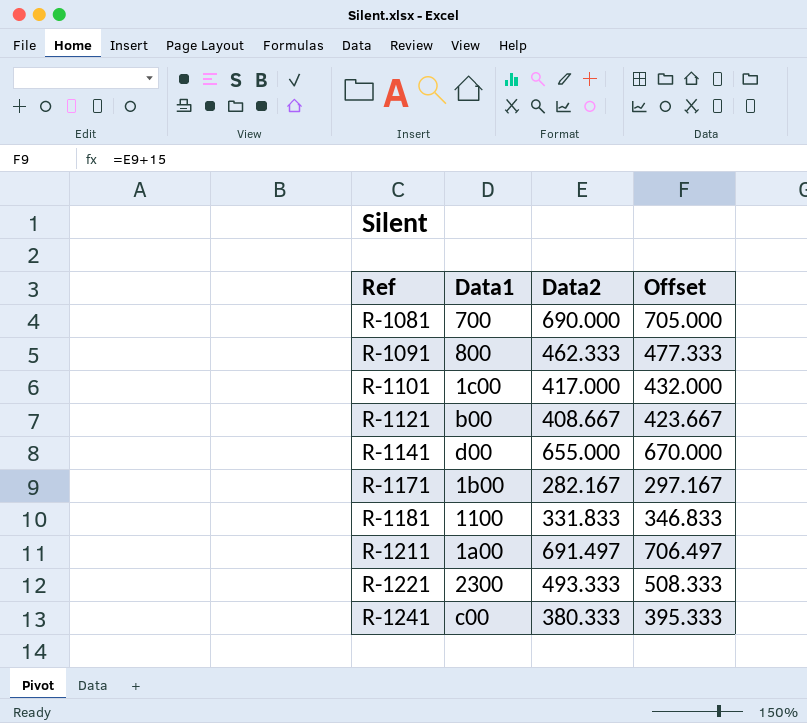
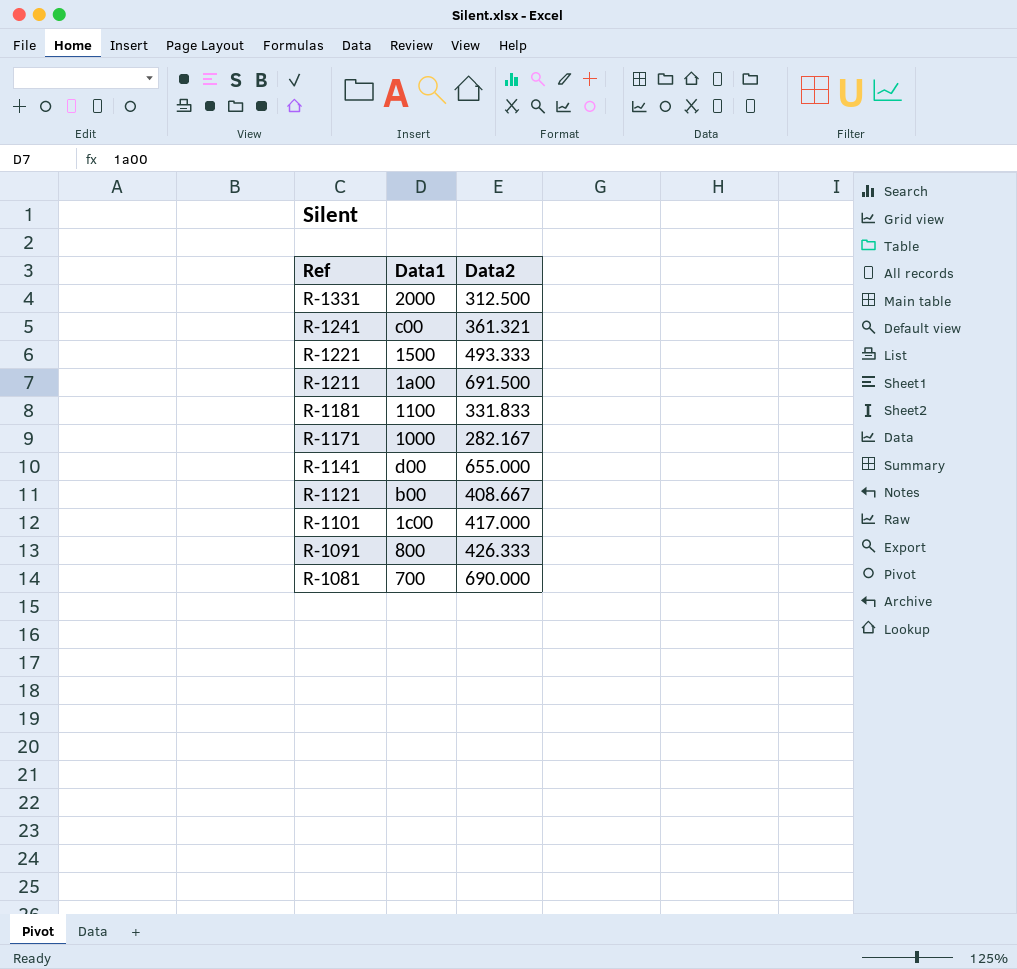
row order: Ref ascending -> Ref descending
column Offset | formula: [Data2] + 15 -> none
row R-1331: none -> 2000 | 312.500
R-1241 | Data2: 380.333 -> 361.321
R-1221 | Data1: 2300 -> 1500
R-1211 | Data2: 691.497 -> 691.500
R-1171 | Data1: 1b00 -> 1000
R-1091 | Data2: 462.333 -> 426.333

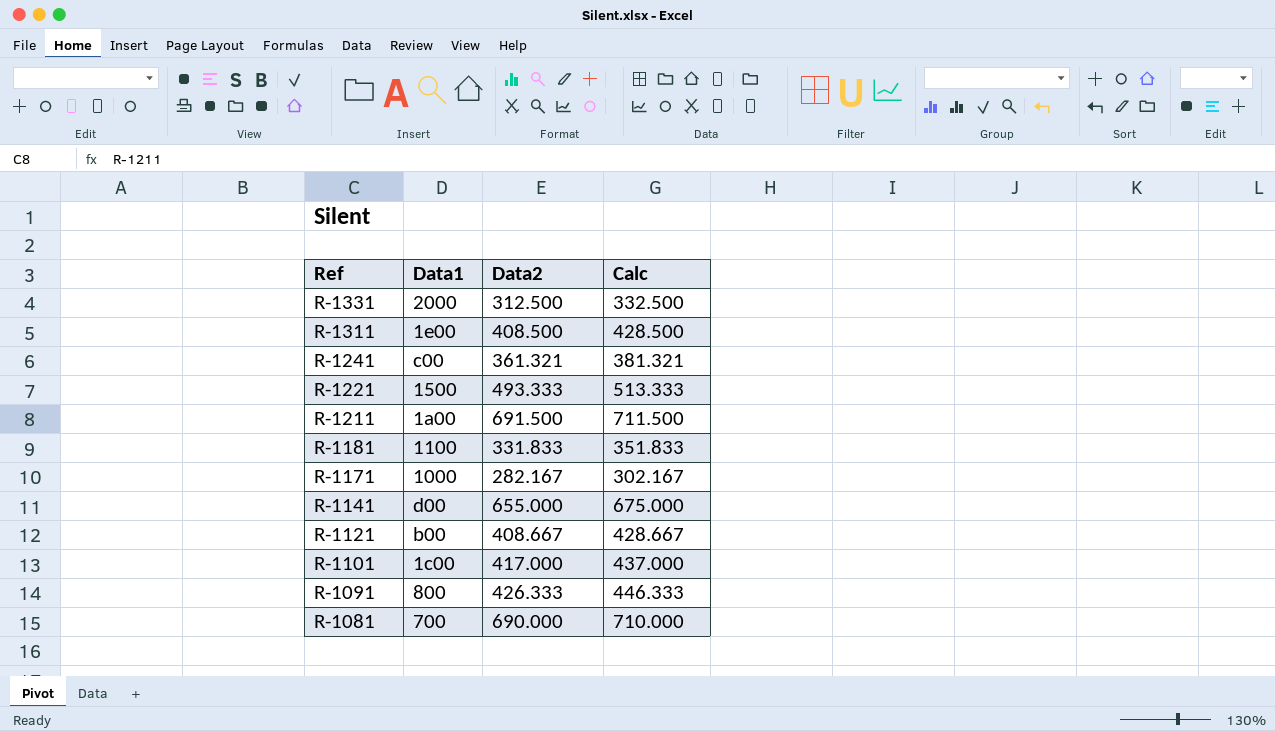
column Calc | formula: none -> [Data2] + 20
row R-1311: none -> 1e00 | 408.500 | 428.500

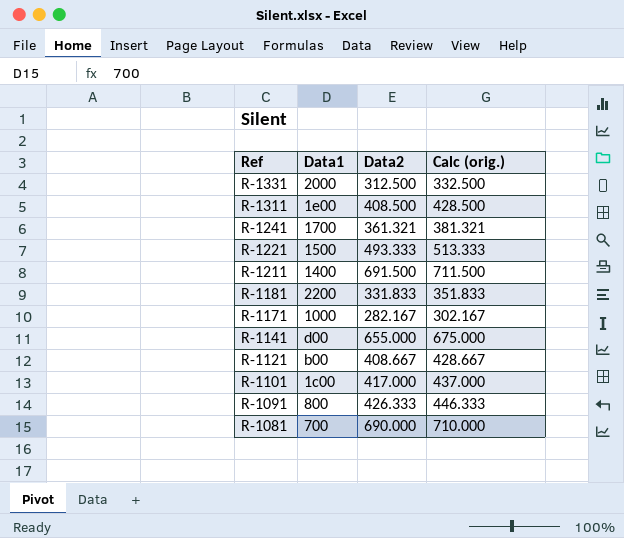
column name: Calc -> Calc (orig.)
R-1241 | Data1: c00 -> 1700
R-1211 | Data1: 1a00 -> 1400
R-1181 | Data1: 1100 -> 2200

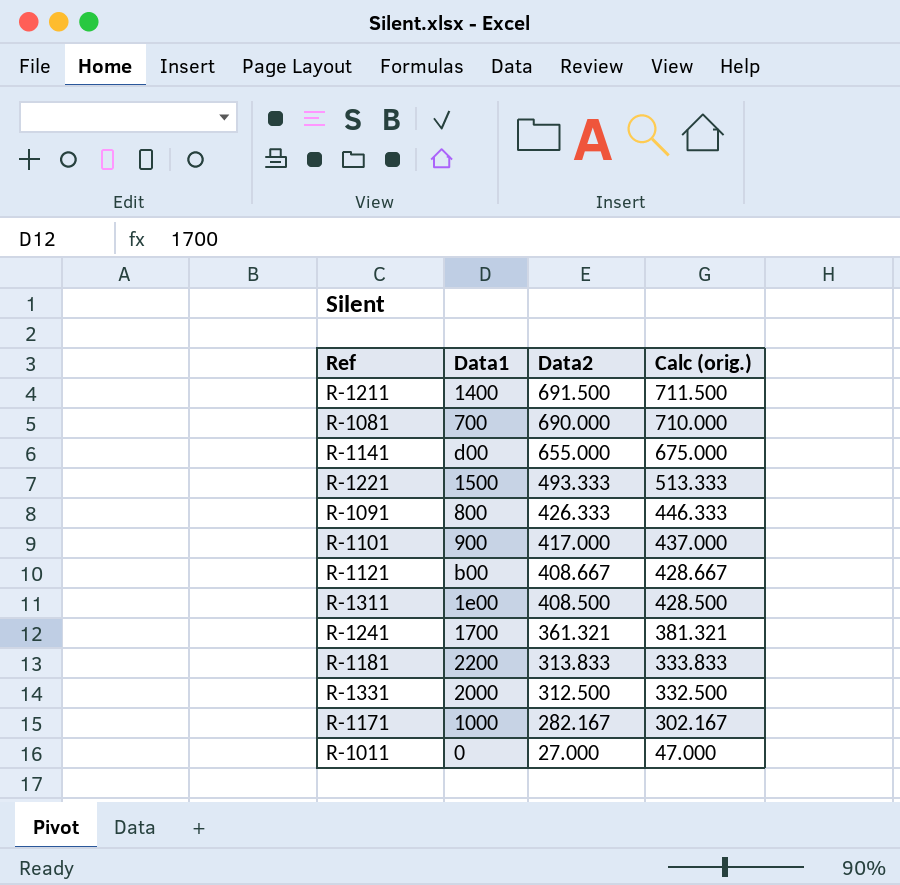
row order: Ref descending -> Data2 descending
R-1101 | Data1: 1c00 -> 900
R-1181 | Data2: 331.833 -> 313.833
R-1181 | Calc (orig.): 351.833 -> 333.833
row R-1011: none -> 0 | 27.000 | 47.000

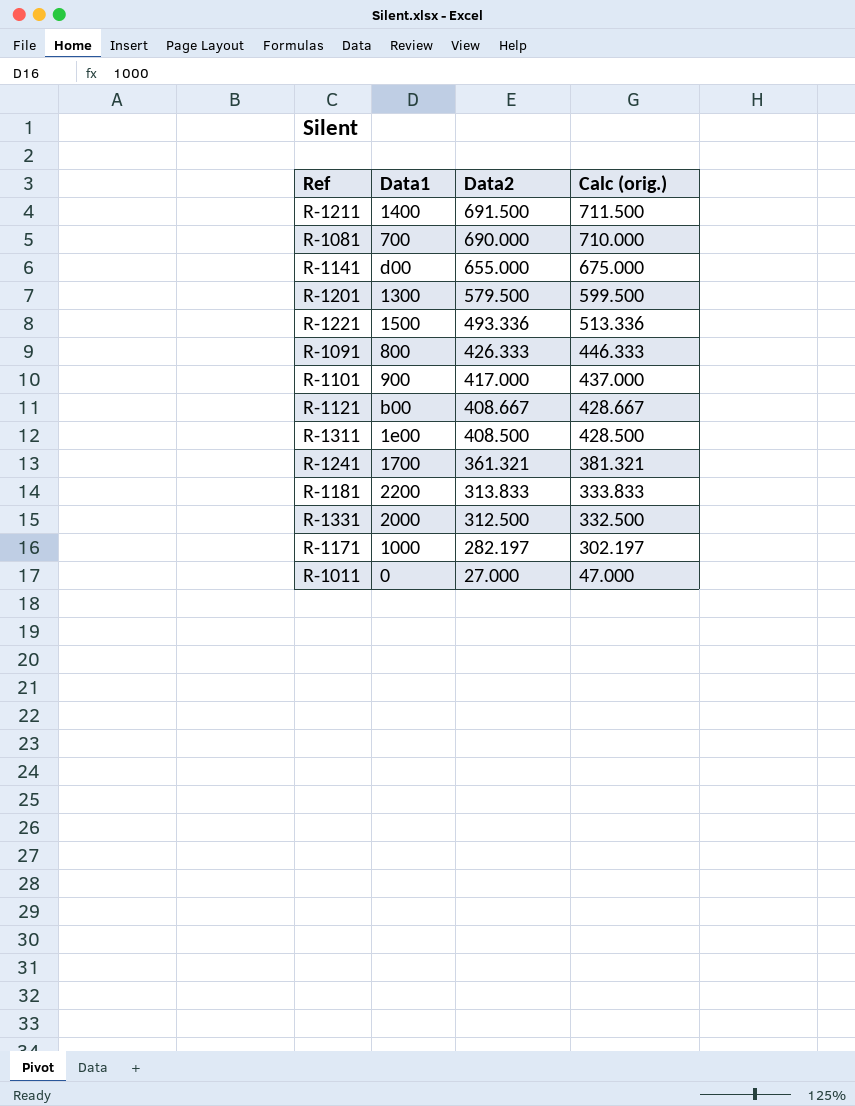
row R-1201: none -> 1300 | 579.500 | 599.500
R-1221 | Data2: 493.333 -> 493.336
R-1221 | Calc (orig.): 513.333 -> 513.336
R-1171 | Data2: 282.167 -> 282.197
R-1171 | Calc (orig.): 302.167 -> 302.197

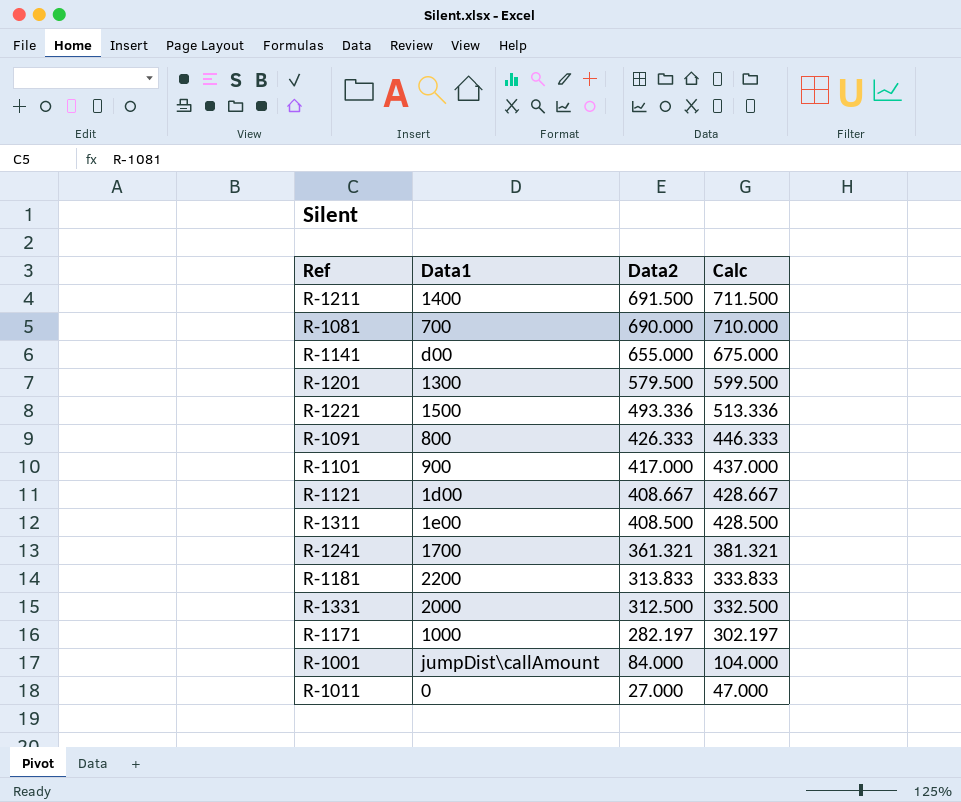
column name: Calc (orig.) -> Calc
R-1121 | Data1: b00 -> 1d00
row R-1001: none -> jumpDist\callAmount | 84.000 | 104.000

